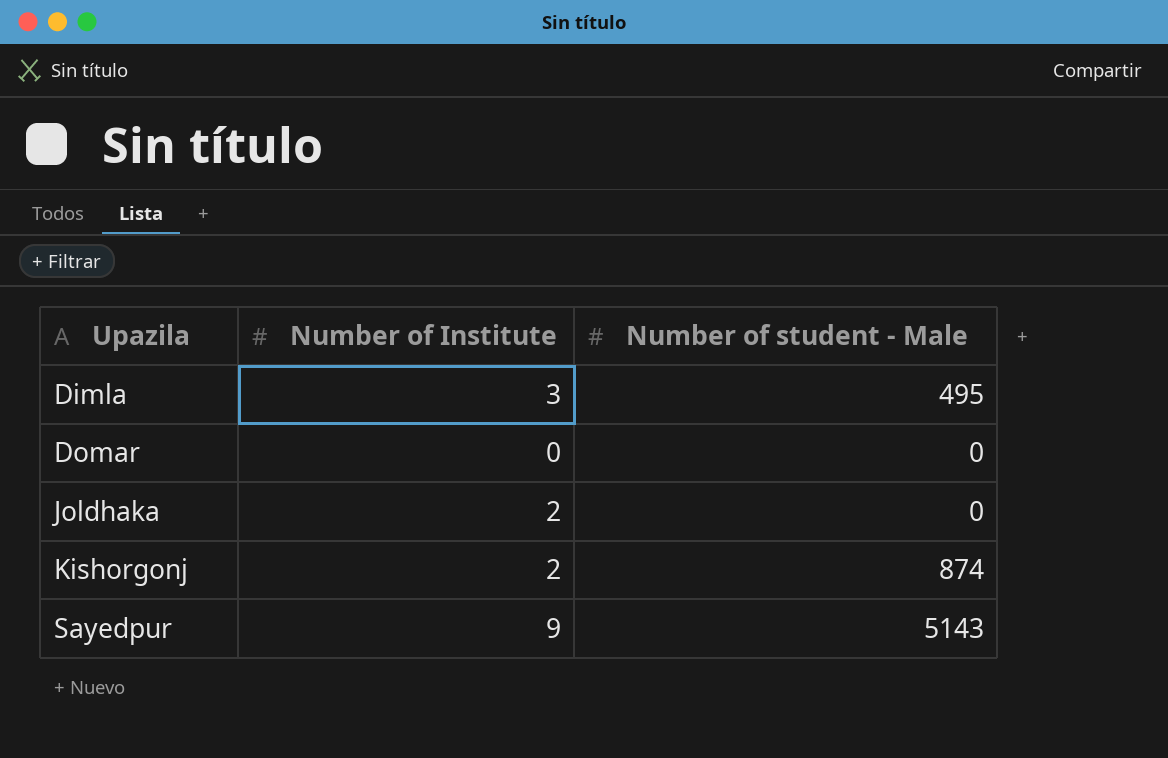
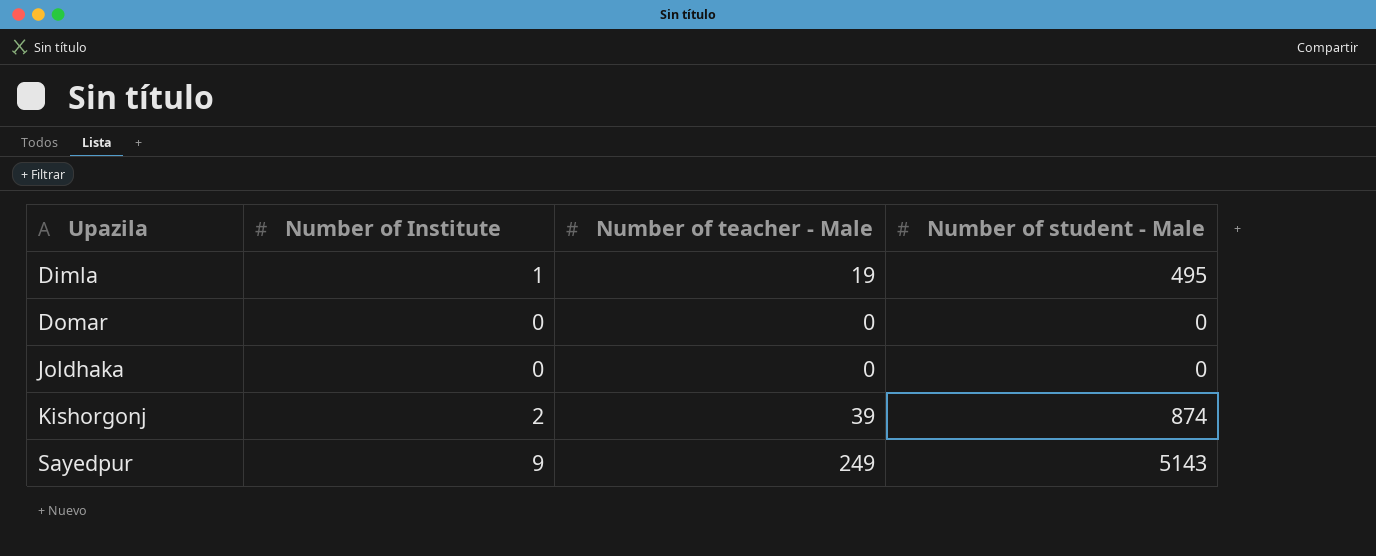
column Number of teacher - Male | position: none -> 3
Dimla | Number of Institute: 3 -> 1
Joldhaka | Number of Institute: 2 -> 0

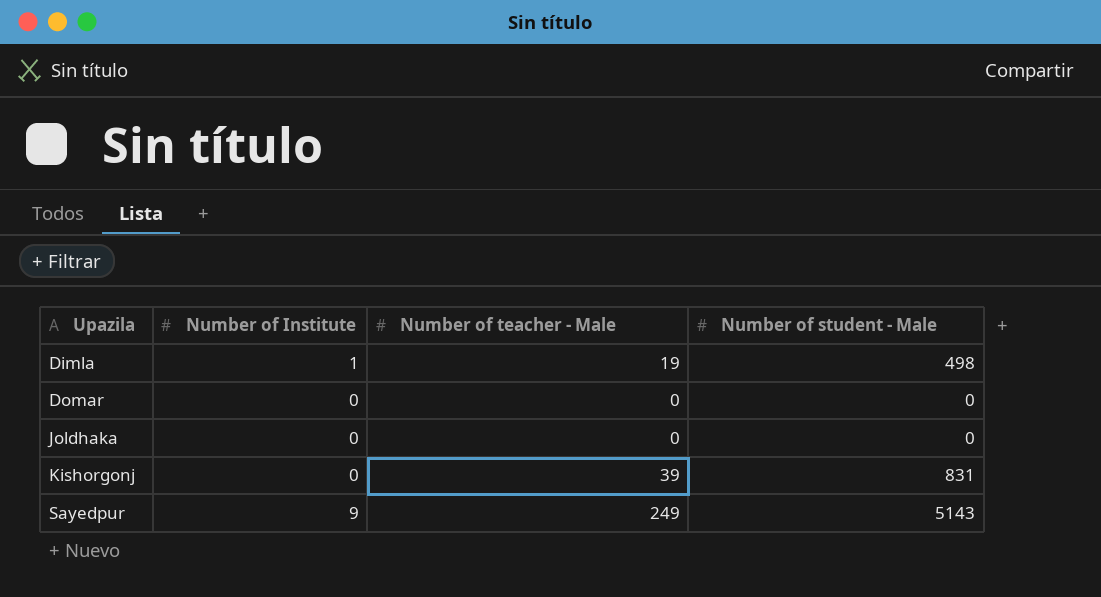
Dimla | Number of student - Male: 495 -> 498
Kishorgonj | Number of Institute: 2 -> 0
Kishorgonj | Number of student - Male: 874 -> 831

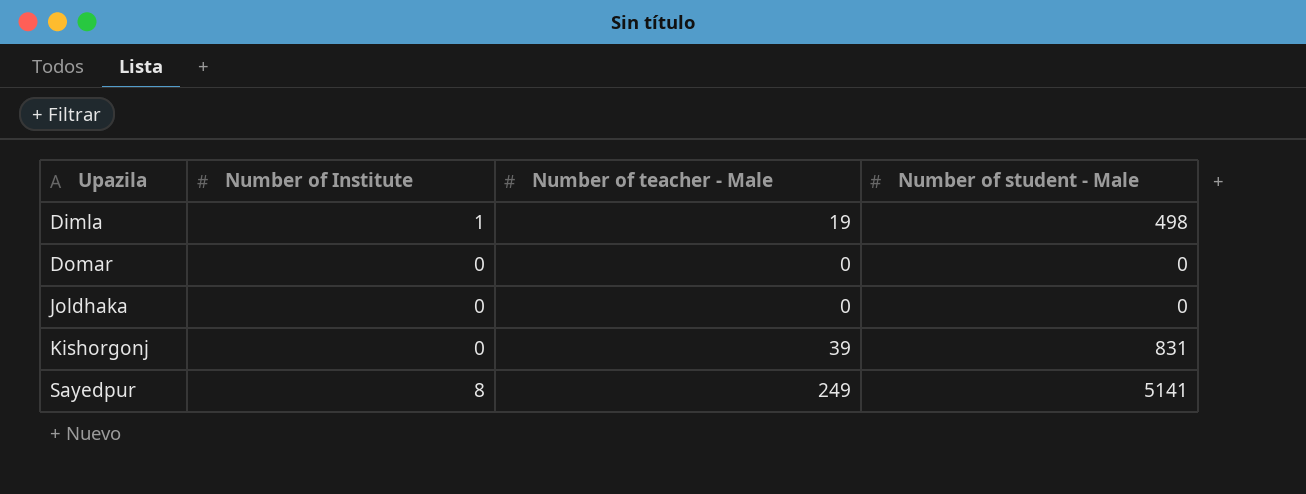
Sayedpur | Number of Institute: 9 -> 8
Sayedpur | Number of student - Male: 5143 -> 5141

